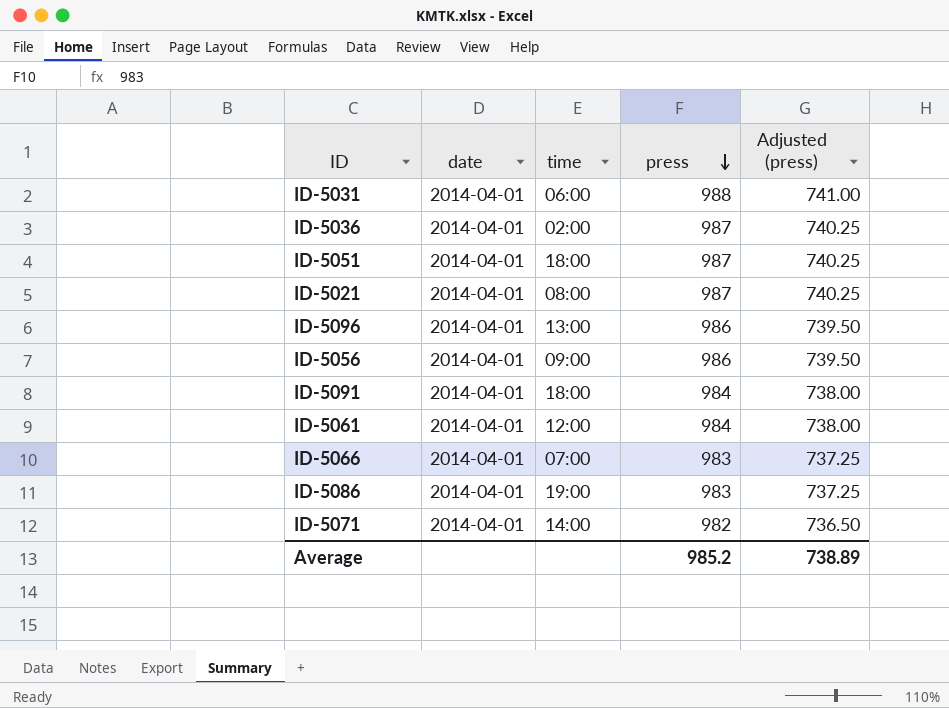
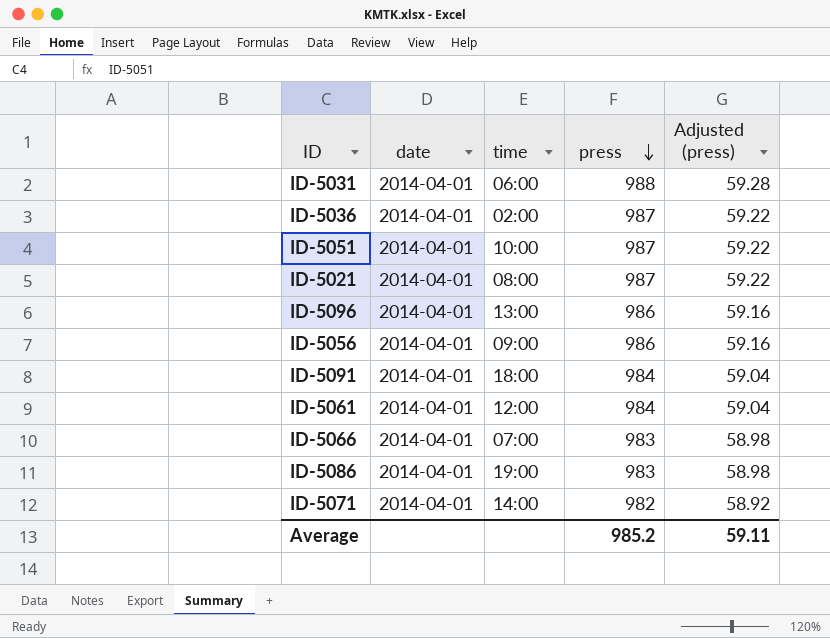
column Adjusted (press) | formula: [press] * 0.75 -> [press] * 0.06
ID-5051 | time: 18:00 -> 10:00
Average | Adjusted (press): 738.89 -> 59.11

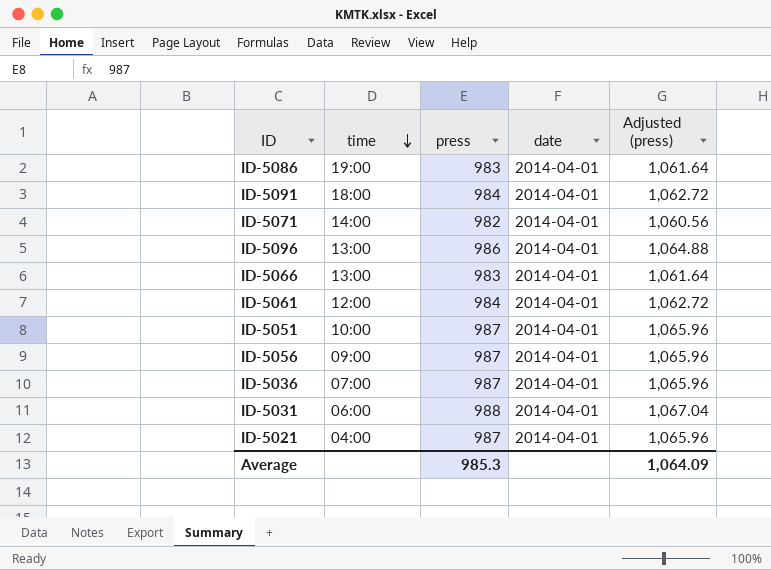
row order: press descending -> time descending
column date | position: 2 -> 4
column Adjusted (press) | formula: [press] * 0.06 -> [press] * 1.08
ID-5066 | time: 07:00 -> 13:00
ID-5056 | press: 986 -> 987
ID-5036 | time: 02:00 -> 07:00
ID-5021 | time: 08:00 -> 04:00
Average | press: 985.2 -> 985.3
Average | Adjusted (press): 59.11 -> 1,064.09

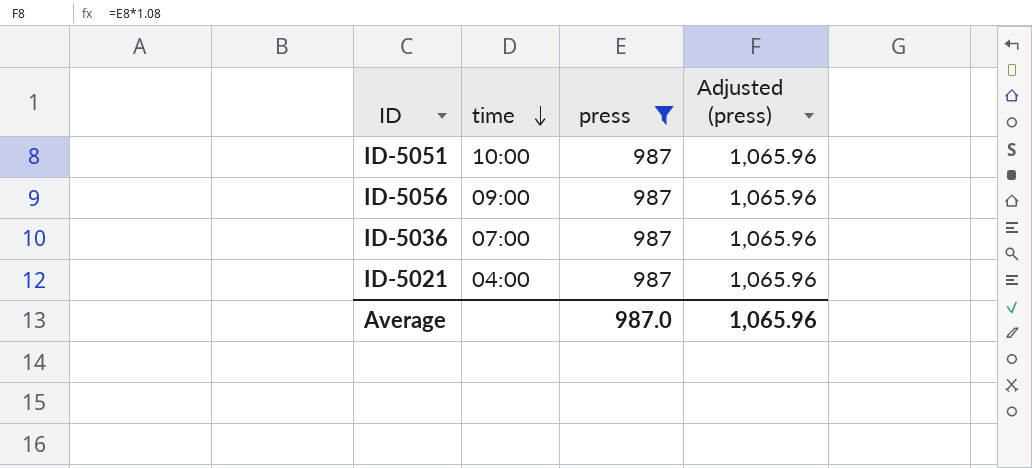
filter: none -> press = 987
column date | position: 4 -> none
Average | press: 985.3 -> 987.0
Average | Adjusted (press): 1,064.09 -> 1,065.96

